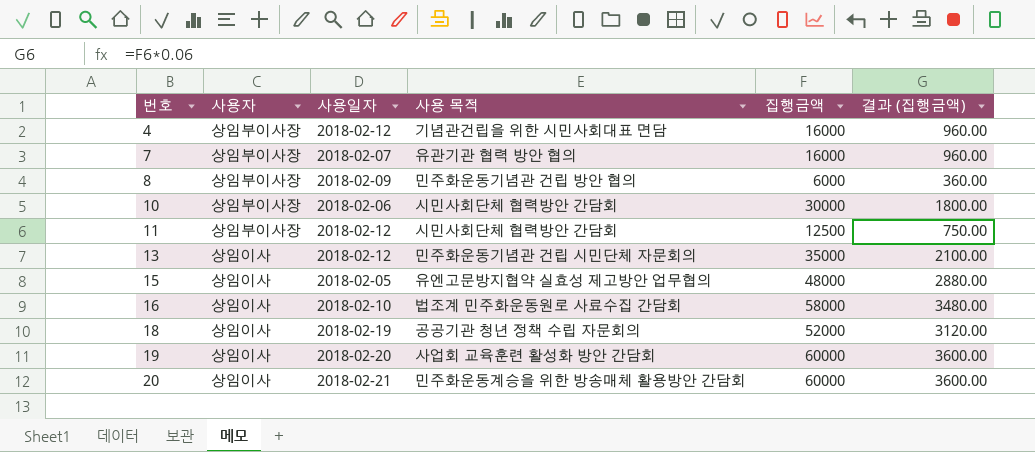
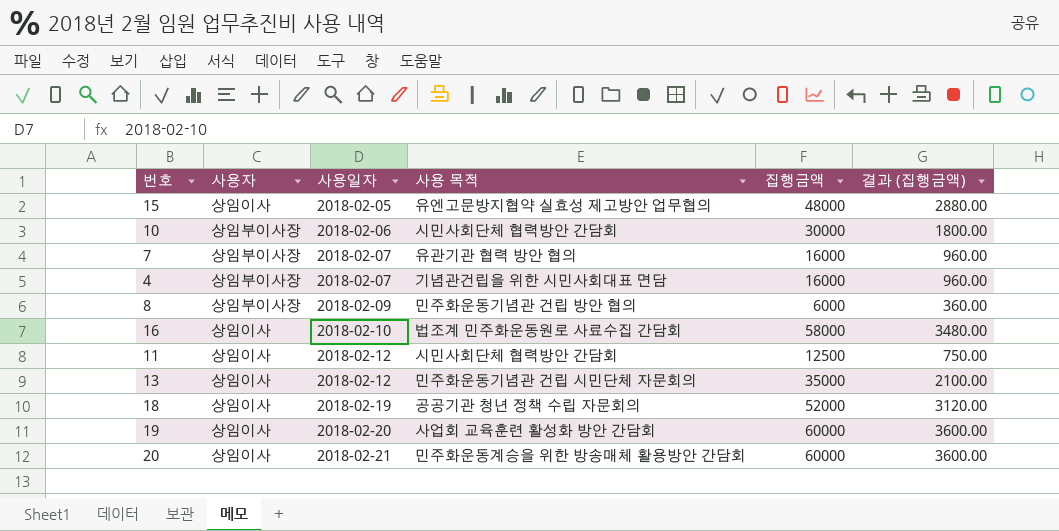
row order: 번호 ascending -> 사용일자 ascending
4 | 사용일자: 2018-02-12 -> 2018-02-07
11 | 사용자: 상임부이사장 -> 상임이사

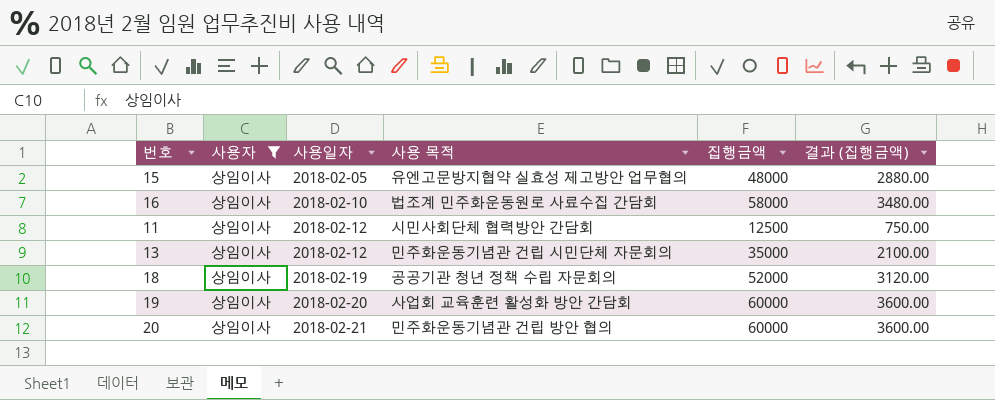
filter: none -> 사용자 = 상임이사
20 | 사용 목적: 민주화운동계승을 위한 방송매체 활용방안 간담회 -> 민주화운동기념관 건립 방안 협의

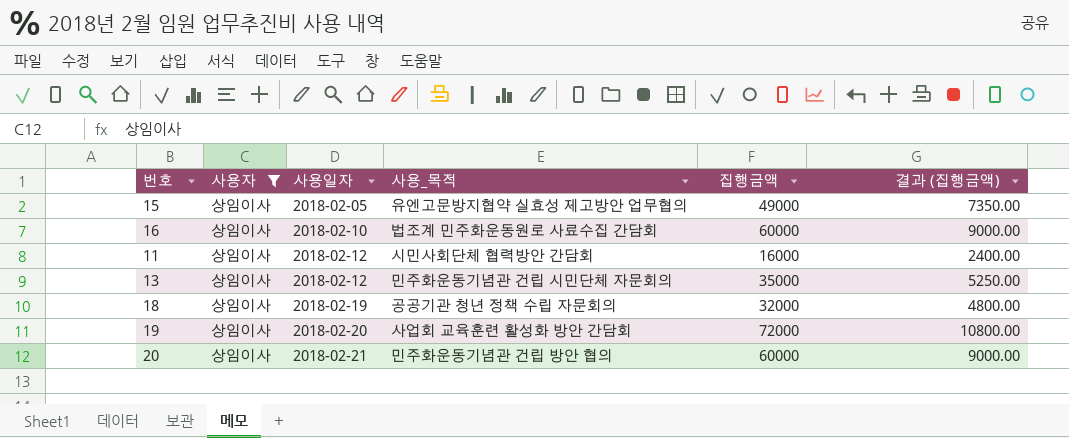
column name: 사용 목적 -> 사용_목적
column 결과 (집행금액) | formula: [집행금액] * 0.06 -> [집행금액] * 0.15
15 | 집행금액: 48000 -> 49000
16 | 집행금액: 58000 -> 60000
11 | 집행금액: 12500 -> 16000
18 | 집행금액: 52000 -> 32000
19 | 집행금액: 60000 -> 72000

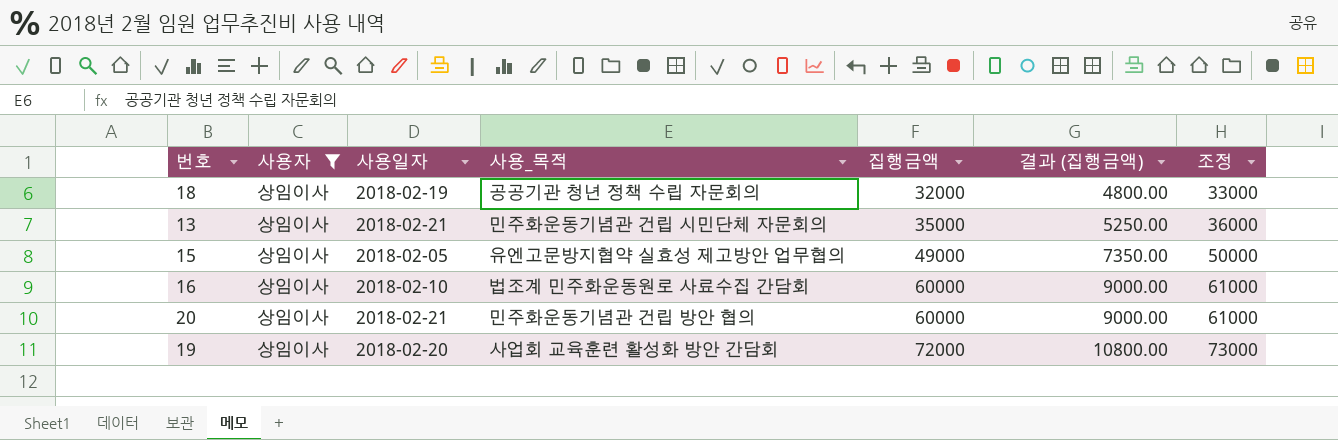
row order: 사용일자 ascending -> 집행금액 ascending
column 조정 | formula: none -> [집행금액] + 1000
row 11: 상임이사 | 2018-02-12 | 시민사회단체 협력방안 간담회 | 16000 | 2400.00 -> none
13 | 사용일자: 2018-02-12 -> 2018-02-21

